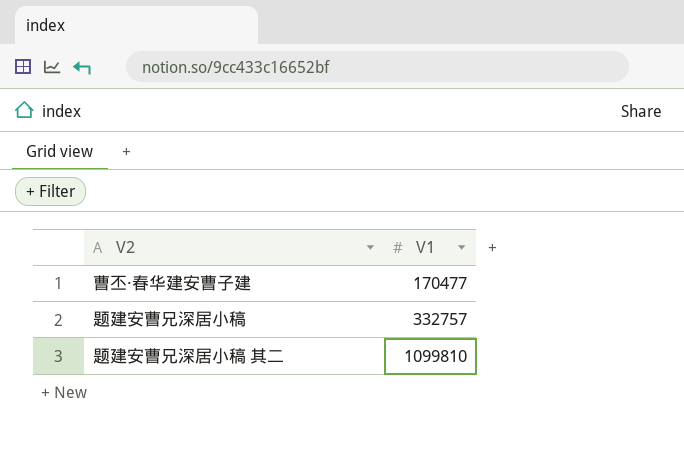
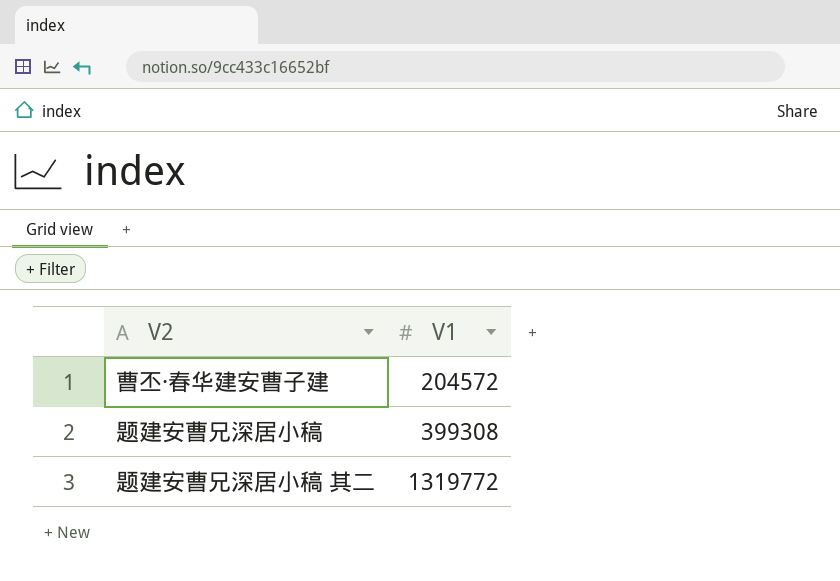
曹丕·春华建安曹子建 | V1: 170477 -> 204572
题建安曹兄深居小稿 | V1: 332757 -> 399308
题建安曹兄深居小稿 其二 | V1: 1099810 -> 1319772

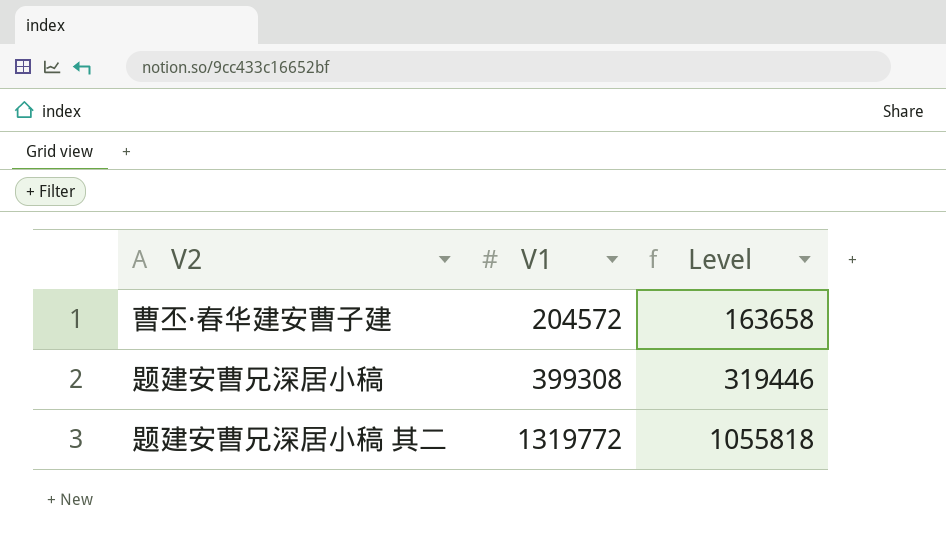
column Level | formula: none -> [V1] * 0.8

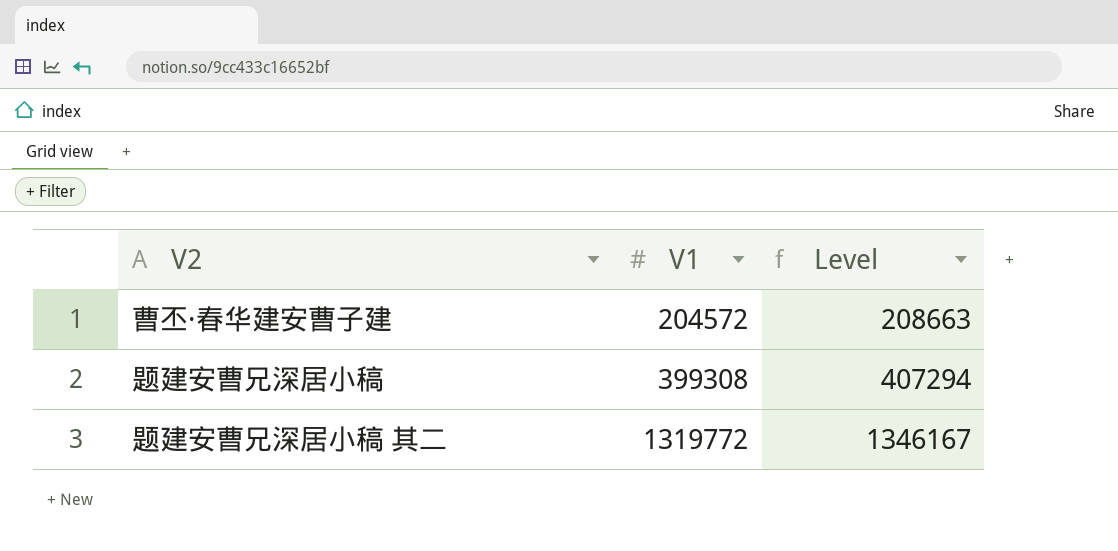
column Level | formula: [V1] * 0.8 -> [V1] * 1.02

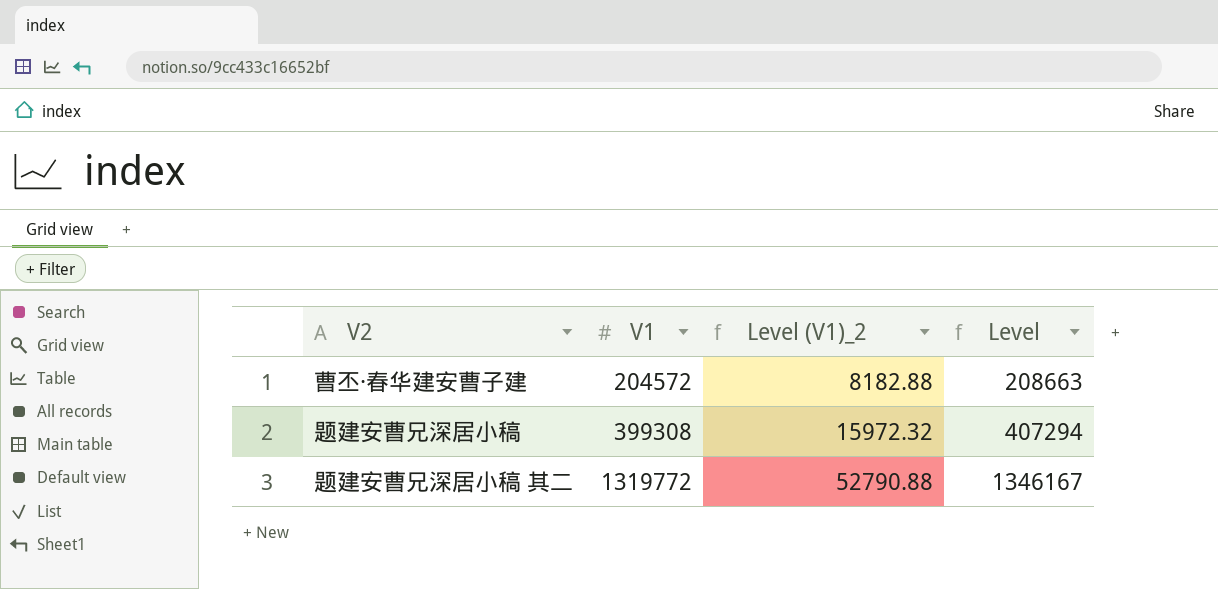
column Level (V1)_2 | formula: none -> [V1] * 0.04

